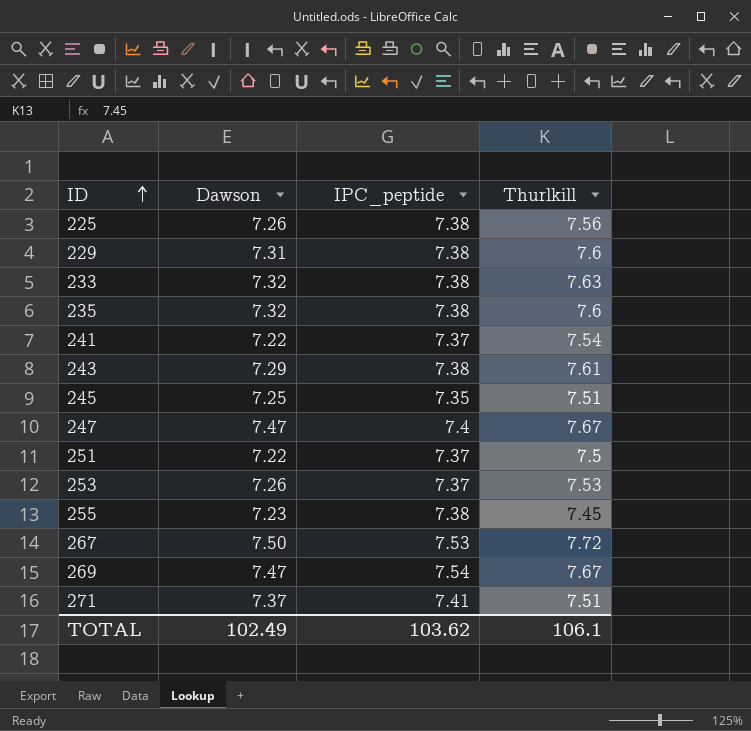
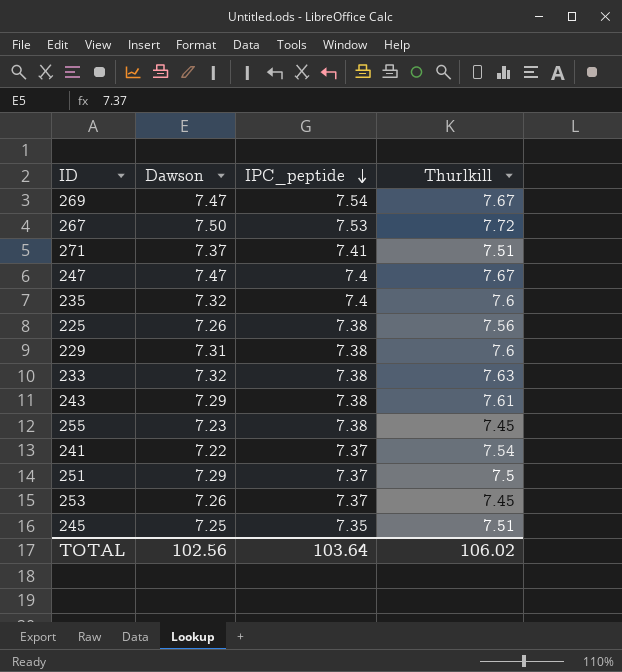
row order: ID ascending -> IPC_peptide descending
235 | IPC_peptide: 7.38 -> 7.4
251 | Dawson: 7.22 -> 7.29
253 | Thurlkill: 7.53 -> 7.45
TOTAL | Dawson: 102.49 -> 102.56
TOTAL | IPC_peptide: 103.62 -> 103.64
TOTAL | Thurlkill: 106.1 -> 106.02

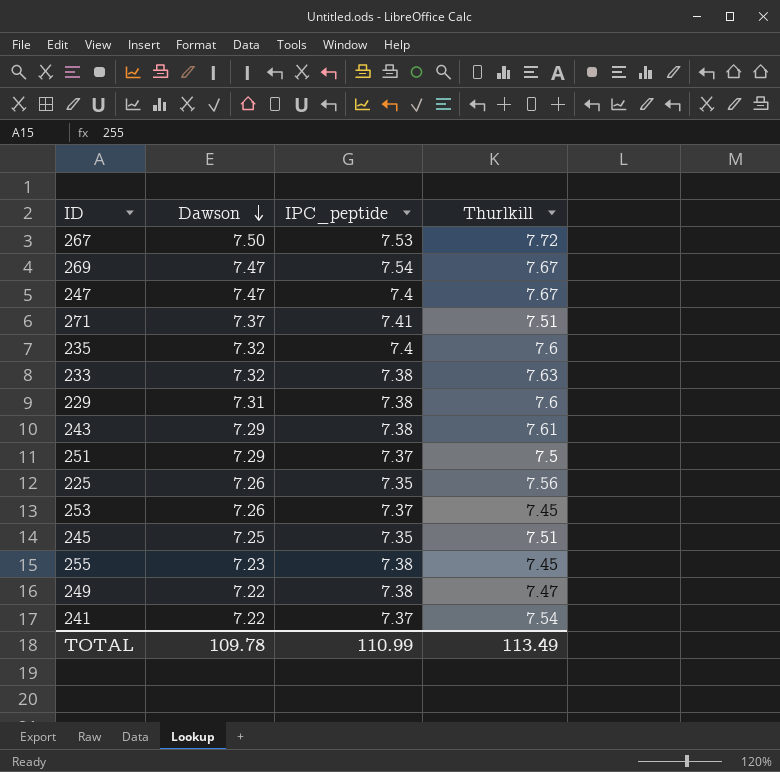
row order: IPC_peptide descending -> Dawson descending
225 | IPC_peptide: 7.38 -> 7.35
row 249: none -> 7.22 | 7.38 | 7.47
TOTAL | Dawson: 102.56 -> 109.78
TOTAL | IPC_peptide: 103.64 -> 110.99
TOTAL | Thurlkill: 106.02 -> 113.49

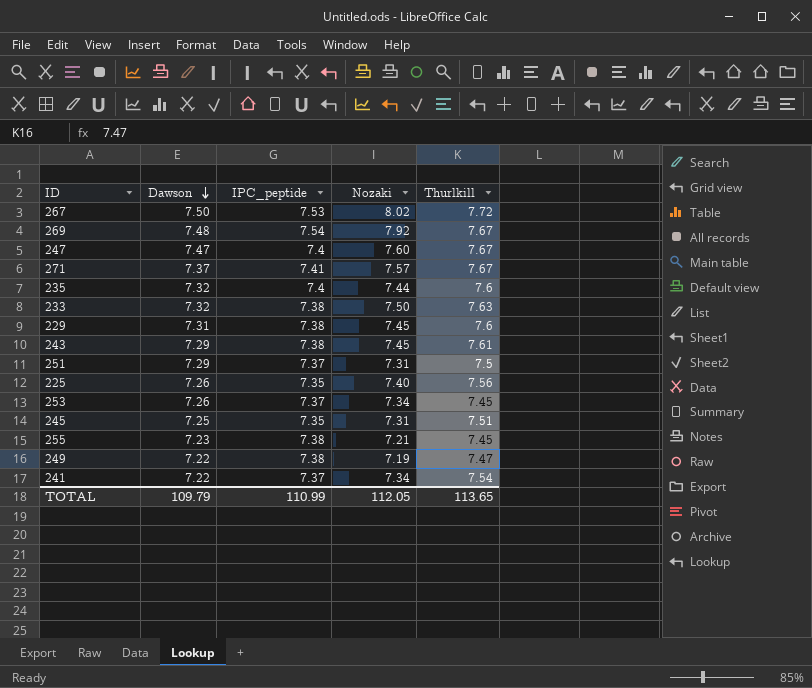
column Nozaki | position: none -> 4
269 | Dawson: 7.47 -> 7.48
271 | Thurlkill: 7.51 -> 7.67
TOTAL | Dawson: 109.78 -> 109.79
TOTAL | Thurlkill: 113.49 -> 113.65

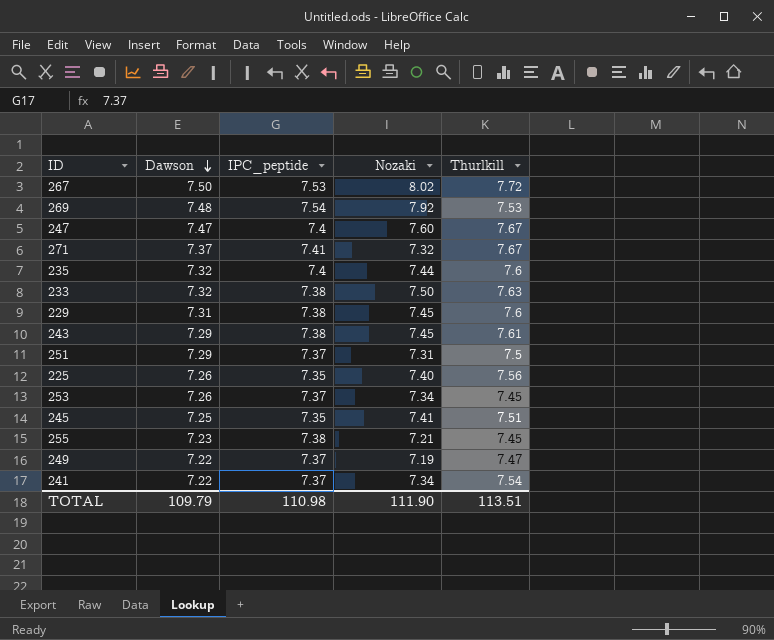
269 | Thurlkill: 7.67 -> 7.53
271 | Nozaki: 7.57 -> 7.32
245 | Nozaki: 7.31 -> 7.41
249 | IPC_peptide: 7.38 -> 7.37
TOTAL | IPC_peptide: 110.99 -> 110.98
TOTAL | Nozaki: 112.05 -> 111.90
TOTAL | Thurlkill: 113.65 -> 113.51

